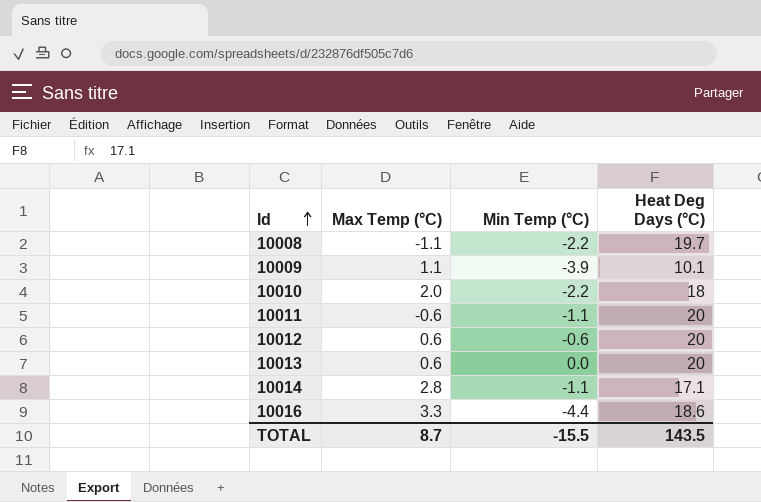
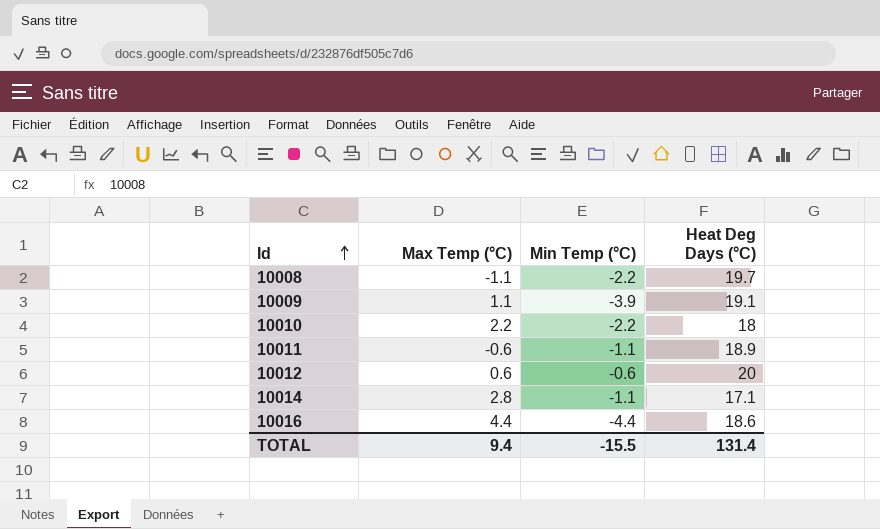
row 10013: 0.6 | 0.0 | 20 -> none
10009 | Heat Deg Days (°C): 10.1 -> 19.1
10010 | Max Temp (°C): 2.0 -> 2.2
10011 | Heat Deg Days (°C): 20 -> 18.9
10016 | Max Temp (°C): 3.3 -> 4.4
TOTAL | Max Temp (°C): 8.7 -> 9.4
TOTAL | Heat Deg Days (°C): 143.5 -> 131.4

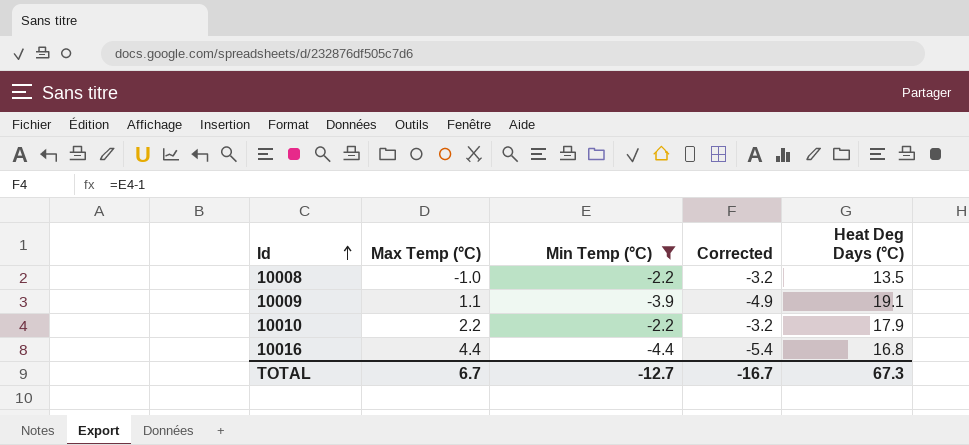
filter: none -> Min Temp (°C) <= -2.2
column Corrected | formula: none -> [Min Temp (°C)] - 1
10008 | Max Temp (°C): -1.1 -> -1.0
10008 | Heat Deg Days (°C): 19.7 -> 13.5
10010 | Heat Deg Days (°C): 18 -> 17.9
10016 | Heat Deg Days (°C): 18.6 -> 16.8
TOTAL | Max Temp (°C): 9.4 -> 6.7
TOTAL | Min Temp (°C): -15.5 -> -12.7
TOTAL | Heat Deg Days (°C): 131.4 -> 67.3

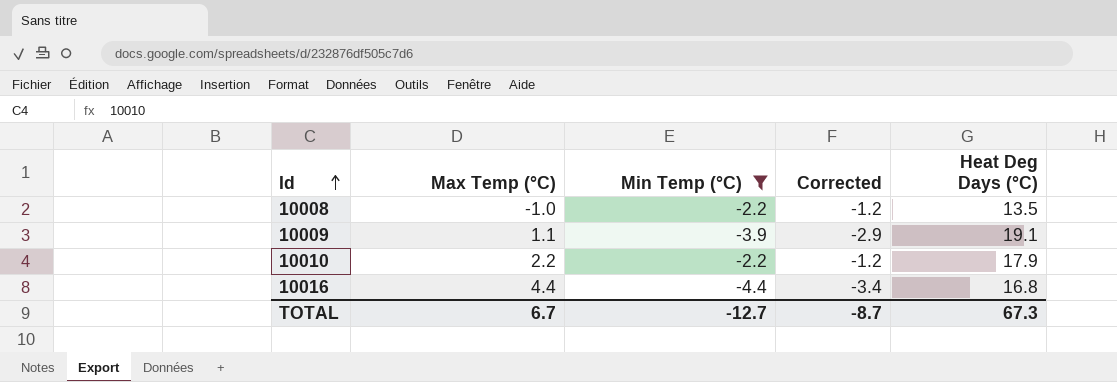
column Corrected | formula: [Min Temp (°C)] - 1 -> [Min Temp (°C)] + 1
TOTAL | Corrected: -16.7 -> -8.7

